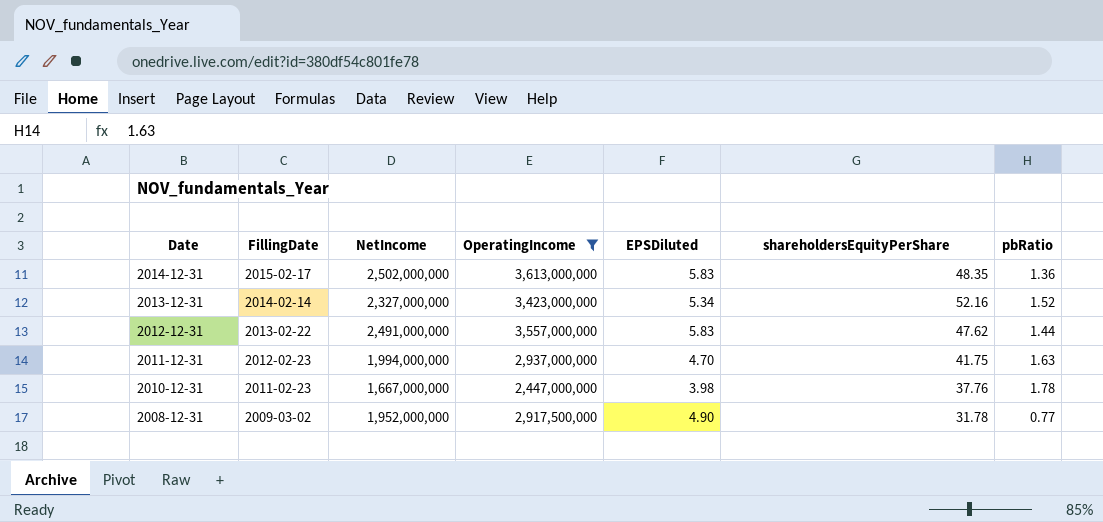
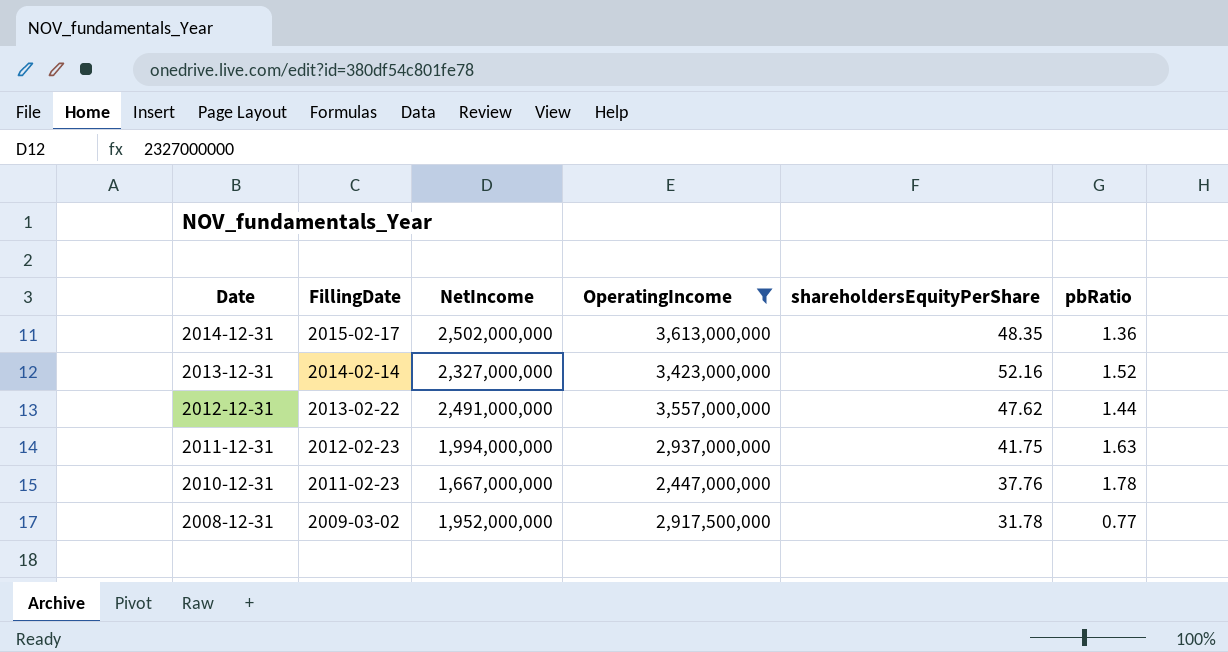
column EPSDiluted | position: 5 -> none

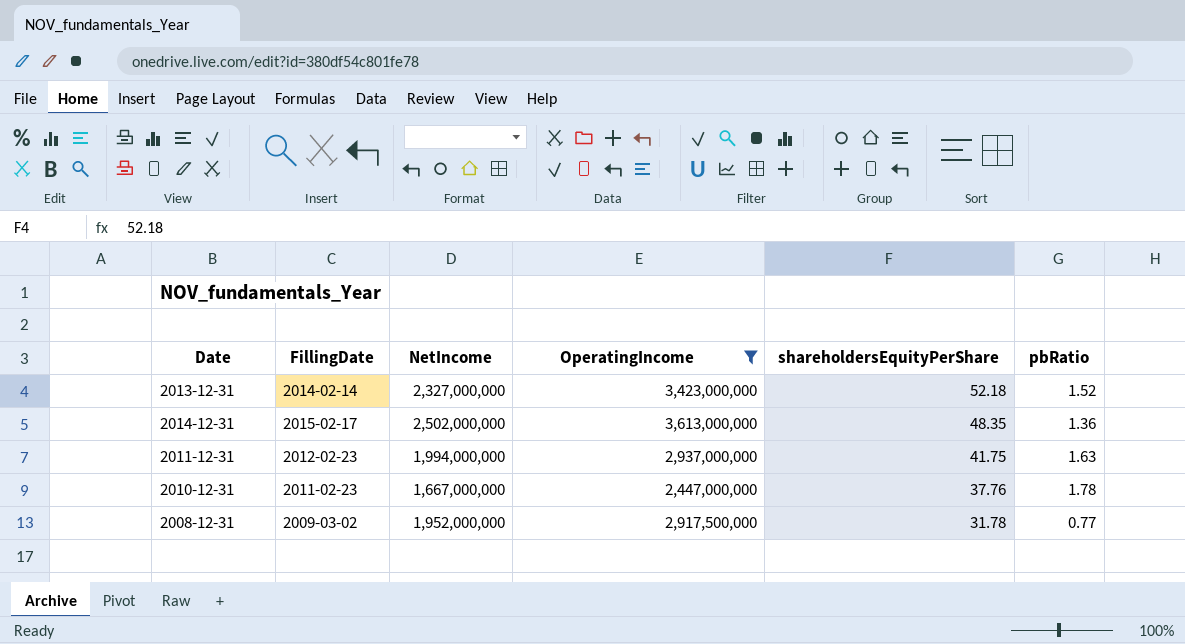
row order: Date descending -> shareholdersEquityPerShare descending
row 2012-12-31: 2013-02-22 | 2,491,000,000 | 3,557,000,000 | 47.62 | 1.44 -> none
2013-12-31 | shareholdersEquityPerShare: 52.16 -> 52.18

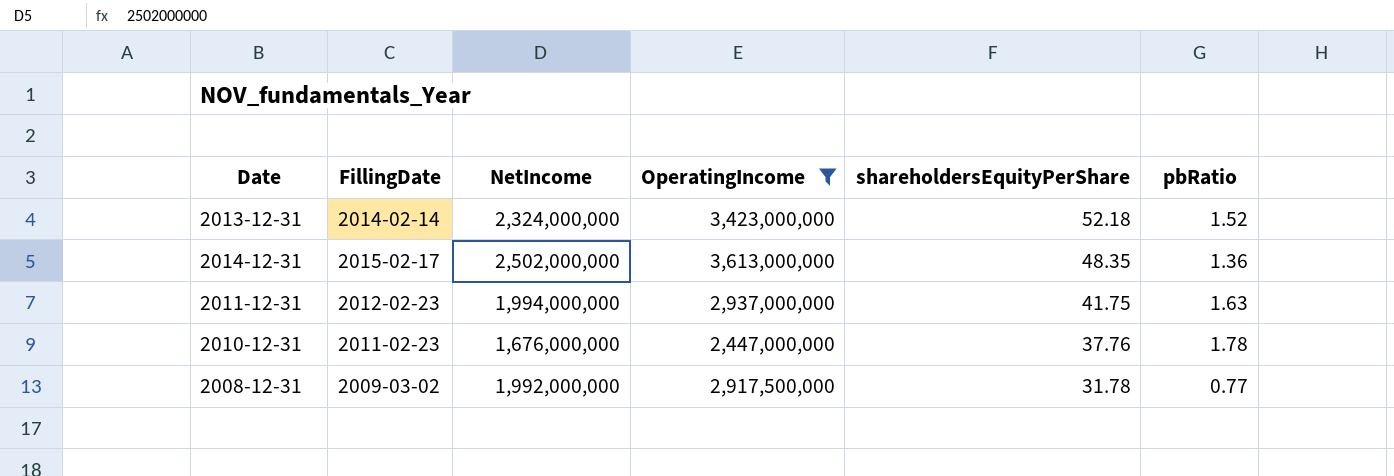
2013-12-31 | NetIncome: 2,327,000,000 -> 2,324,000,000
2010-12-31 | NetIncome: 1,667,000,000 -> 1,676,000,000
2008-12-31 | NetIncome: 1,952,000,000 -> 1,992,000,000

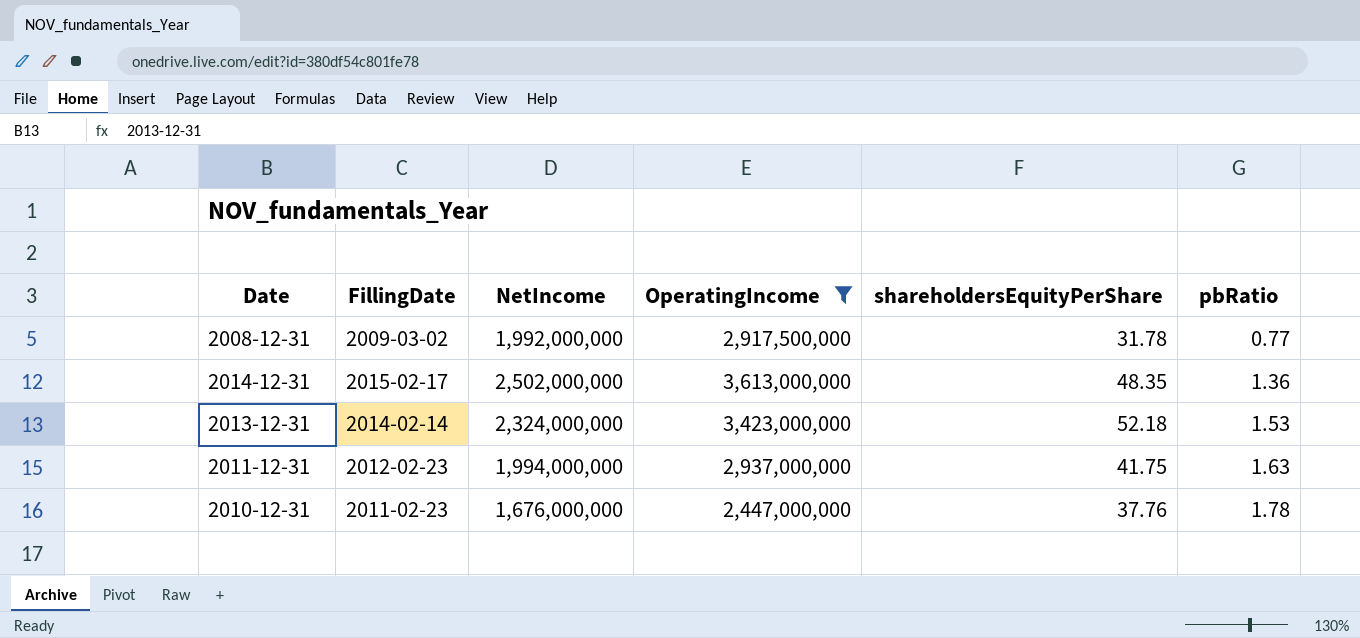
row order: shareholdersEquityPerShare descending -> pbRatio ascending
2013-12-31 | pbRatio: 1.52 -> 1.53

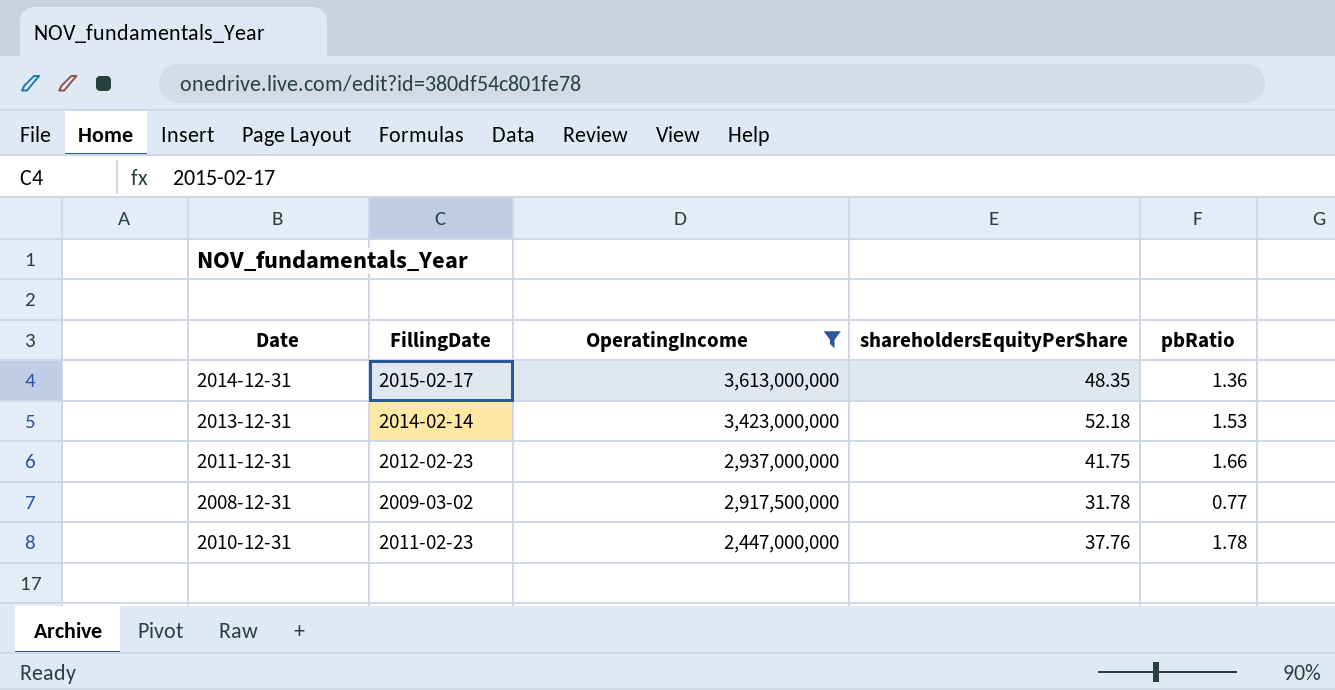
row order: pbRatio ascending -> OperatingIncome descending
column NetIncome | position: 3 -> none
2011-12-31 | pbRatio: 1.63 -> 1.66

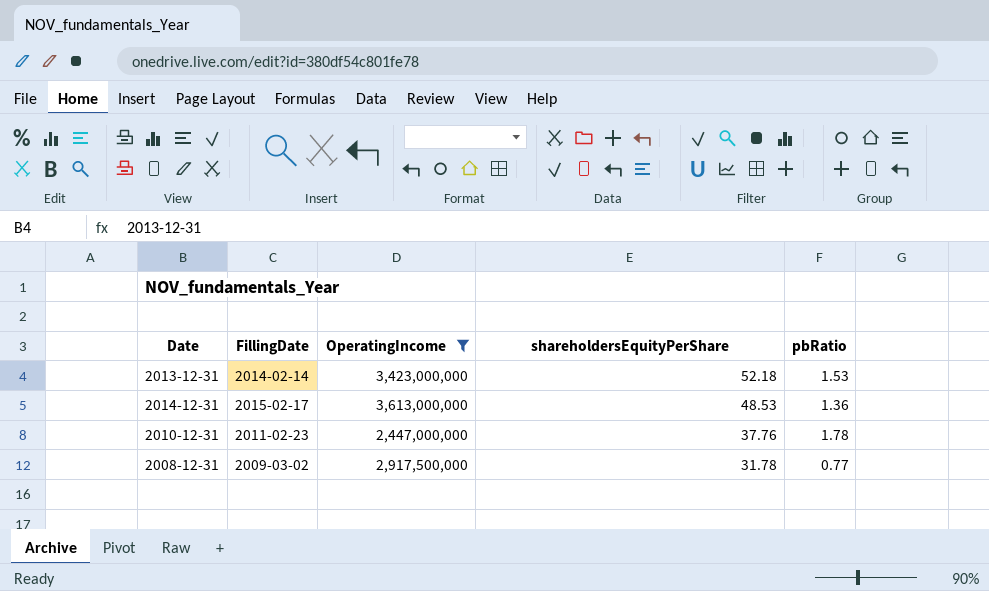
row order: OperatingIncome descending -> shareholdersEquityPerShare descending
row 2011-12-31: 2012-02-23 | 2,937,000,000 | 41.75 | 1.66 -> none
2014-12-31 | shareholdersEquityPerShare: 48.35 -> 48.53

